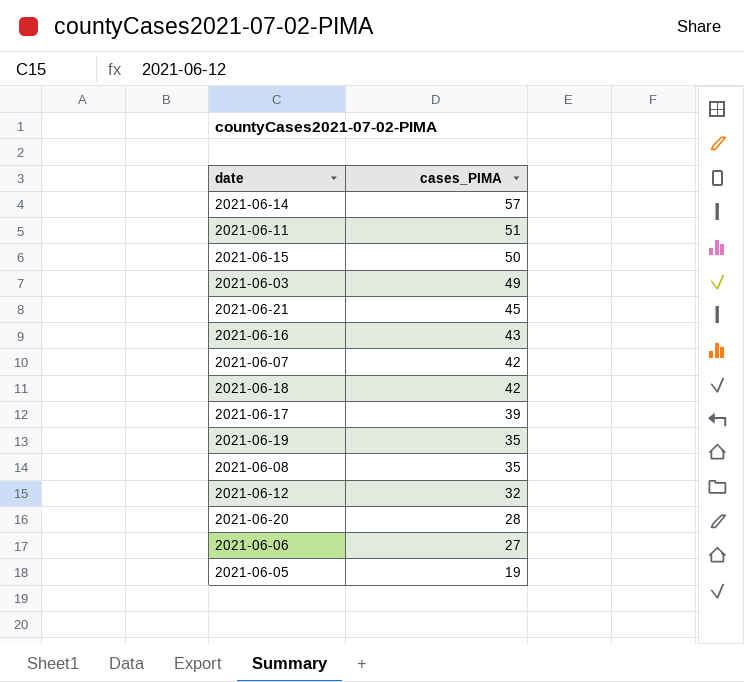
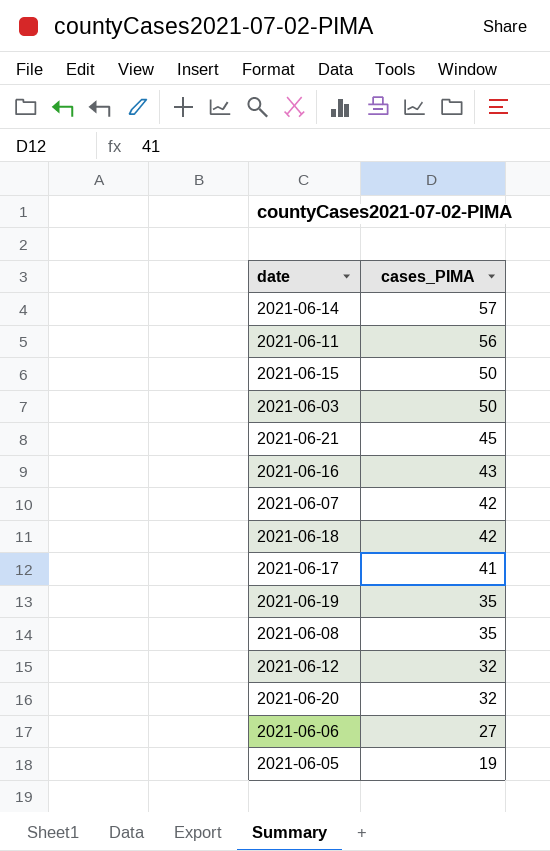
2021-06-11 | cases_PIMA: 51 -> 56
2021-06-03 | cases_PIMA: 49 -> 50
2021-06-17 | cases_PIMA: 39 -> 41
2021-06-20 | cases_PIMA: 28 -> 32

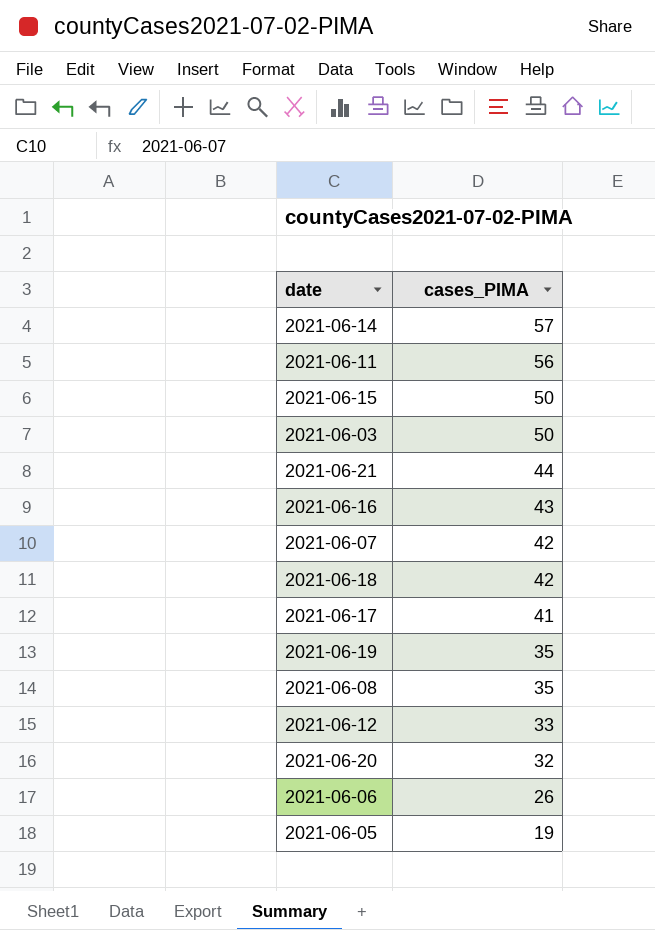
2021-06-21 | cases_PIMA: 45 -> 44
2021-06-12 | cases_PIMA: 32 -> 33
2021-06-06 | cases_PIMA: 27 -> 26

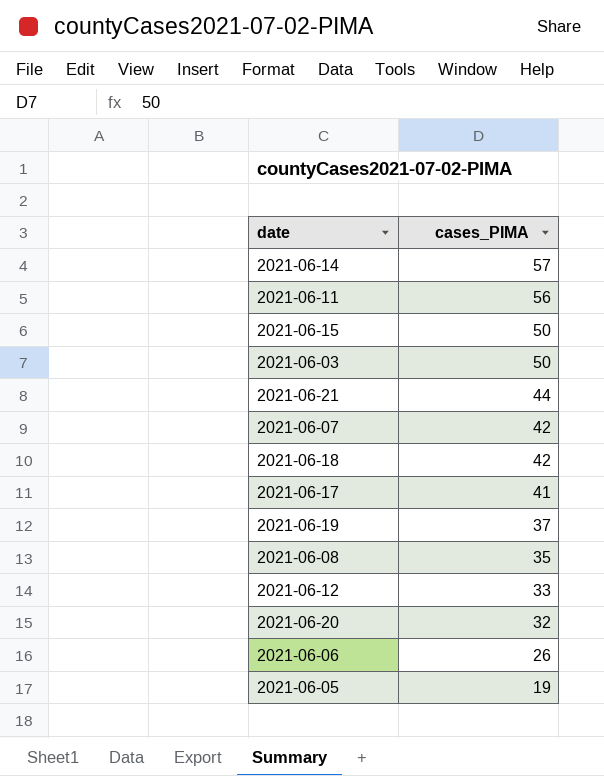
row 2021-06-16: 43 -> none
2021-06-19 | cases_PIMA: 35 -> 37

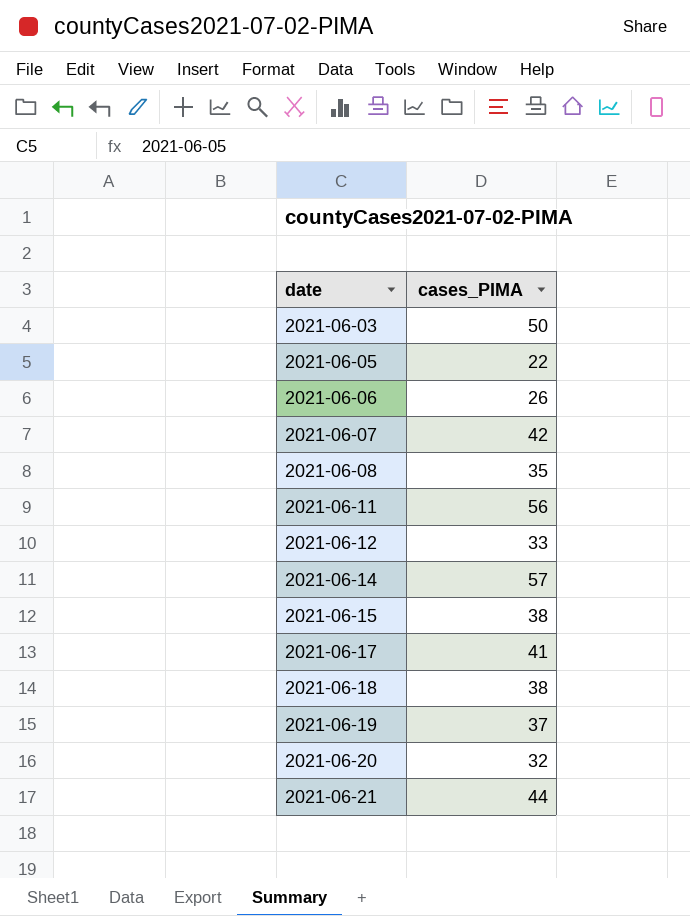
row order: cases_PIMA descending -> date ascending
2021-06-05 | cases_PIMA: 19 -> 22
2021-06-15 | cases_PIMA: 50 -> 38
2021-06-18 | cases_PIMA: 42 -> 38

